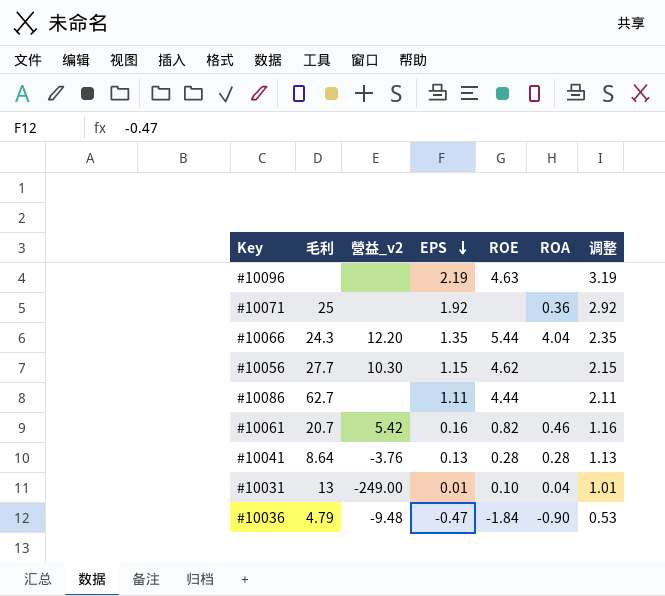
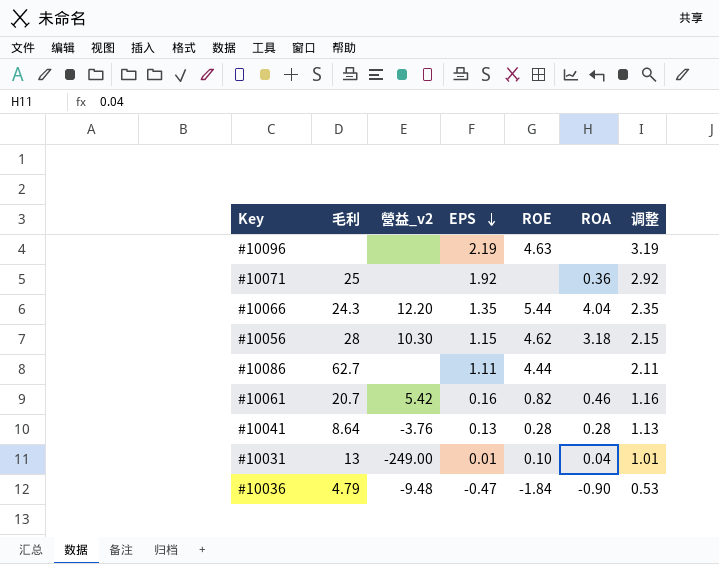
#10056 | 毛利: 27.7 -> 28
#10056 | ROA: none -> 3.18

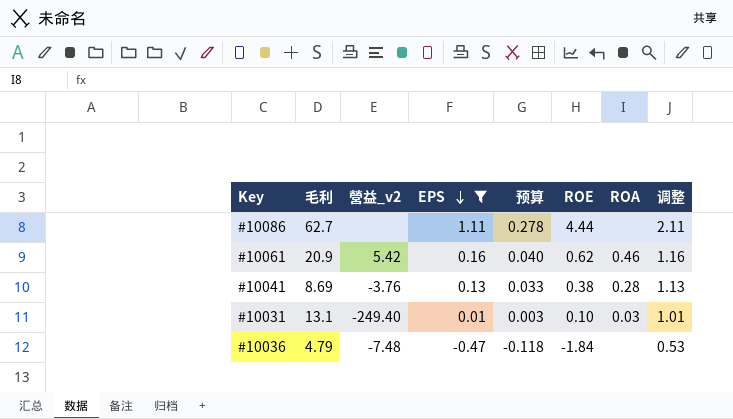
filter: none -> EPS <= 1.11
column 预算 | formula: none -> [EPS] * 0.25
#10061 | 毛利: 20.7 -> 20.9
#10061 | ROE: 0.82 -> 0.62
#10041 | 毛利: 8.64 -> 8.69
#10041 | ROE: 0.28 -> 0.38
#10031 | 毛利: 13 -> 13.1
#10031 | 營益_v2: -249.00 -> -249.40
#10031 | ROA: 0.04 -> 0.03
#10036 | 營益_v2: -9.48 -> -7.48
#10036 | ROA: -0.90 -> none

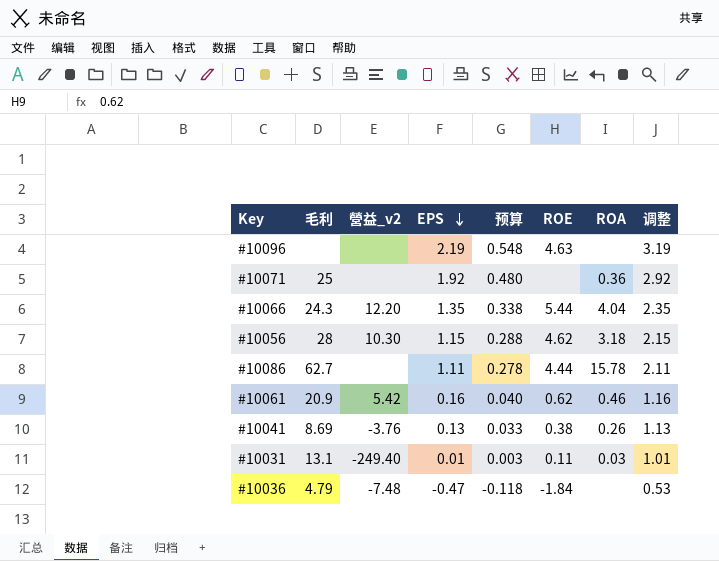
filter: EPS <= 1.11 -> none
#10086 | ROA: none -> 15.78
#10041 | ROA: 0.28 -> 0.26
#10031 | ROE: 0.10 -> 0.11

